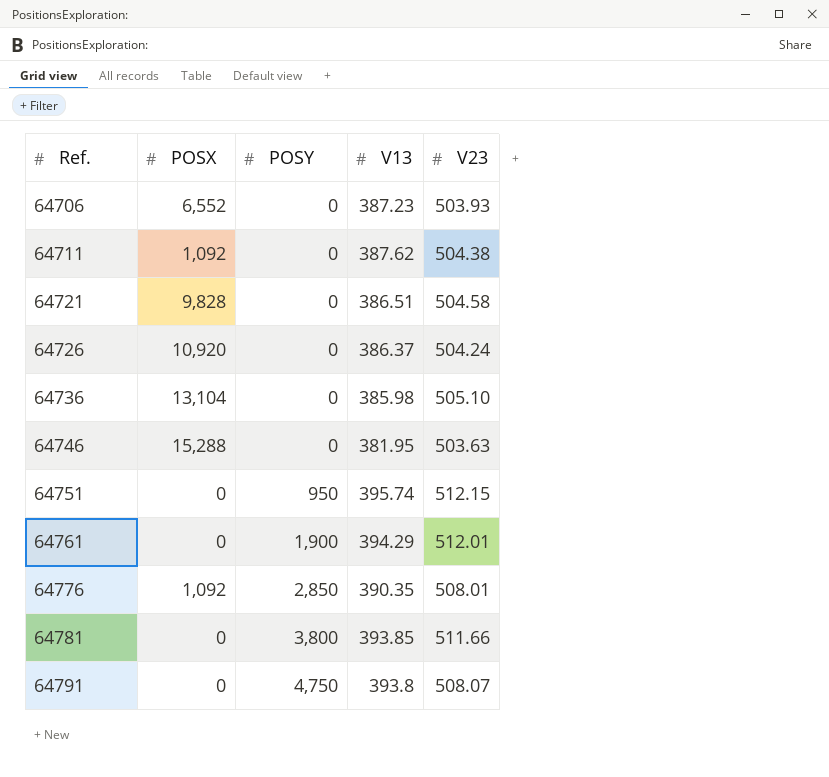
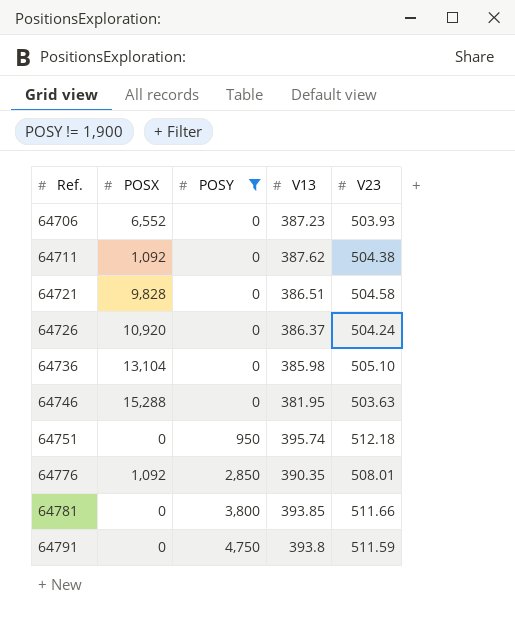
filter: none -> POSY != 1,900
64751 | V23: 512.15 -> 512.18
64791 | V23: 508.07 -> 511.59

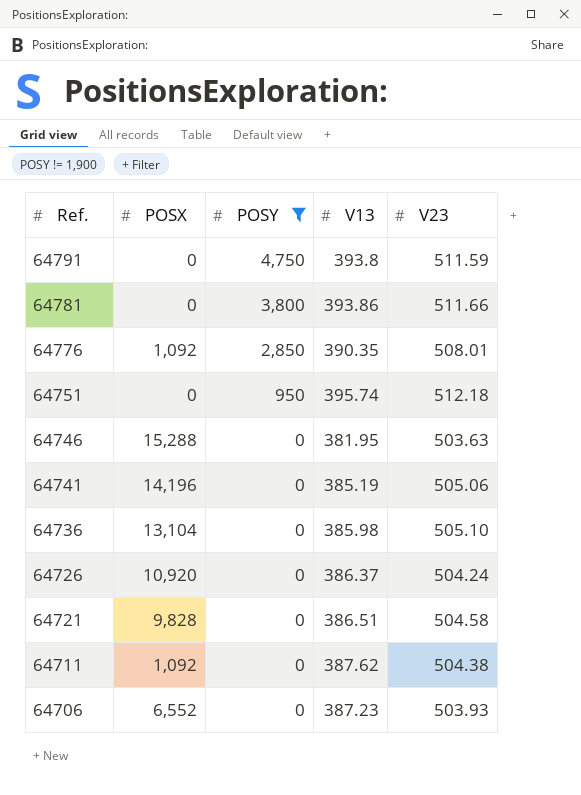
row order: Ref. ascending -> Ref. descending
64781 | V13: 393.85 -> 393.86
row 64741: none -> 14,196 | 0 | 385.19 | 505.06

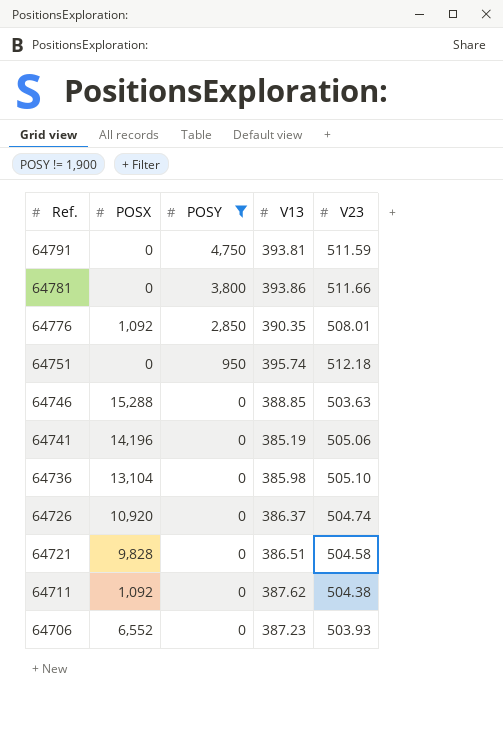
64791 | V13: 393.8 -> 393.81
64746 | V13: 381.95 -> 388.85
64726 | V23: 504.24 -> 504.74

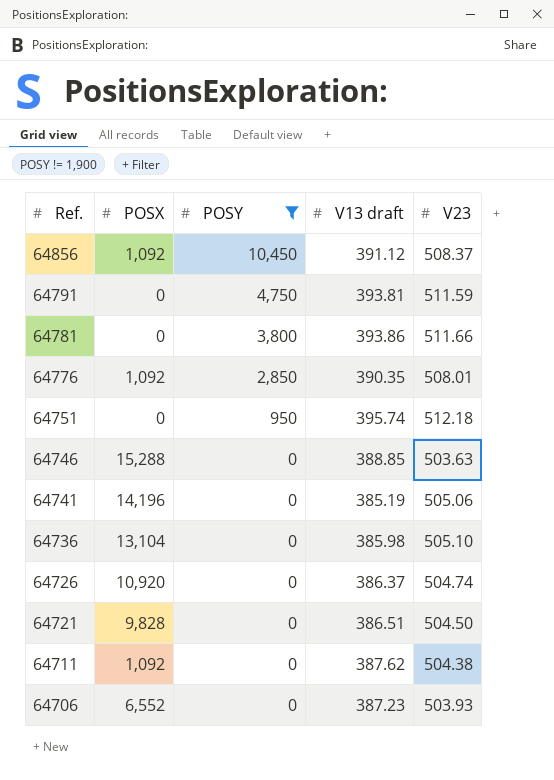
column name: V13 -> V13 draft
row 64856: none -> 1,092 | 10,450 | 391.12 | 508.37
64721 | V23: 504.58 -> 504.50

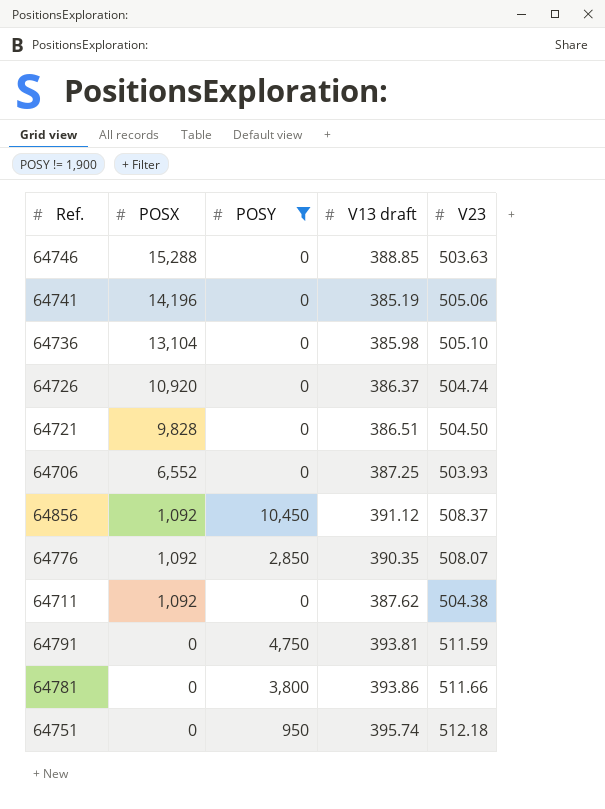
row order: Ref. descending -> POSX descending
64706 | V13 draft: 387.23 -> 387.25
64776 | V23: 508.01 -> 508.07

